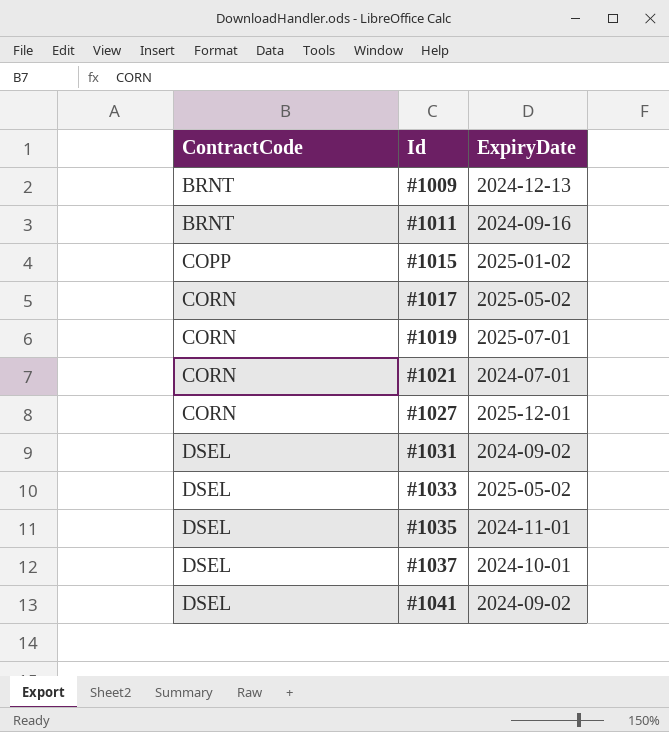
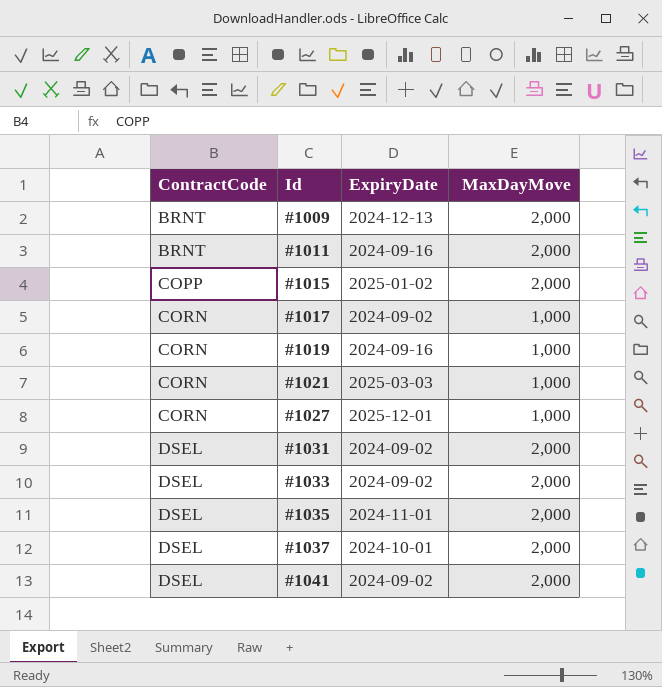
column MaxDayMove | position: none -> 4
#1017 | ExpiryDate: 2025-05-02 -> 2024-09-02
#1019 | ExpiryDate: 2025-07-01 -> 2024-09-16
#1021 | ExpiryDate: 2024-07-01 -> 2025-03-03
#1033 | ExpiryDate: 2025-05-02 -> 2024-09-02

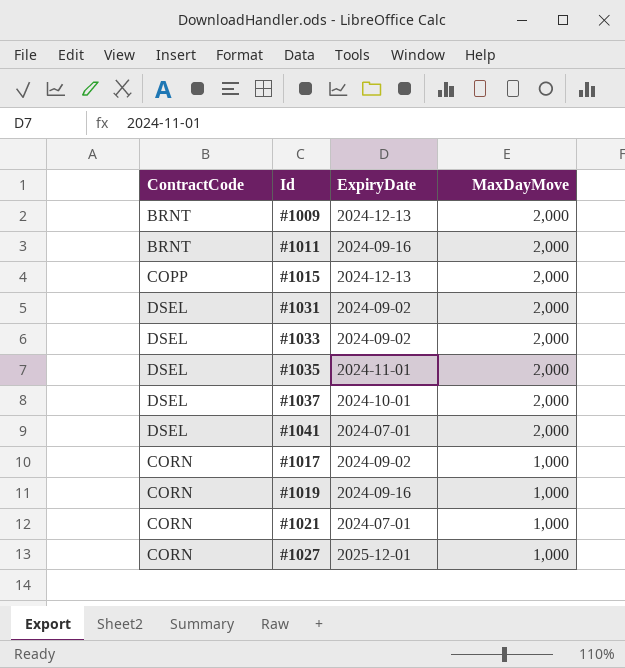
row order: ContractCode ascending -> MaxDayMove descending
#1015 | ExpiryDate: 2025-01-02 -> 2024-12-13
#1041 | ExpiryDate: 2024-09-02 -> 2024-07-01
#1021 | ExpiryDate: 2025-03-03 -> 2024-07-01

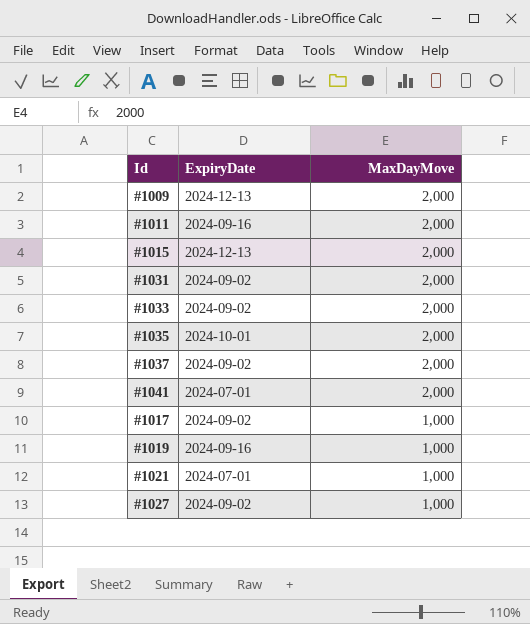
column ContractCode | position: 1 -> none
#1035 | ExpiryDate: 2024-11-01 -> 2024-10-01
#1037 | ExpiryDate: 2024-10-01 -> 2024-09-02
#1027 | ExpiryDate: 2025-12-01 -> 2024-09-02

